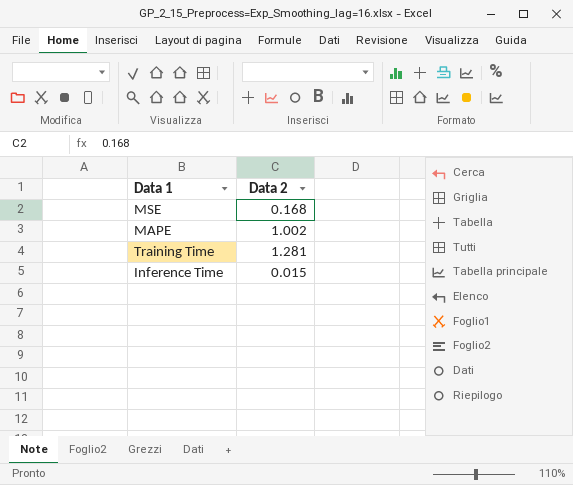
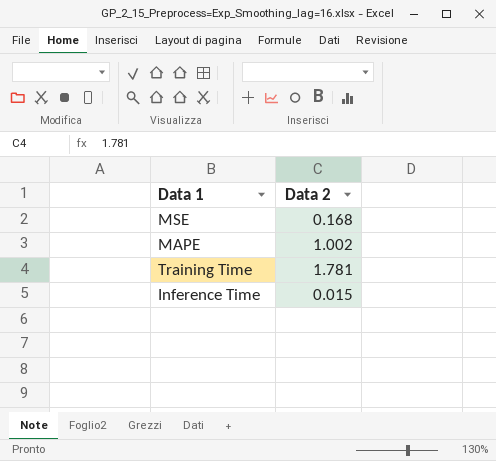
Training Time | Data 2: 1.281 -> 1.781

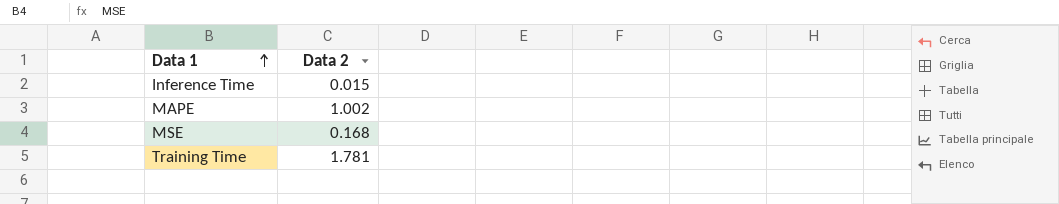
row order: none -> Data 1 ascending

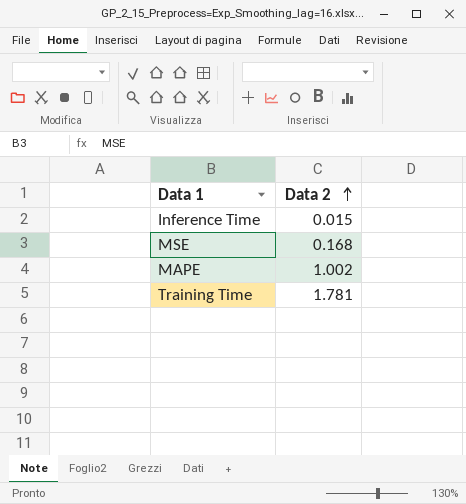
row order: Data 1 ascending -> Data 2 ascending

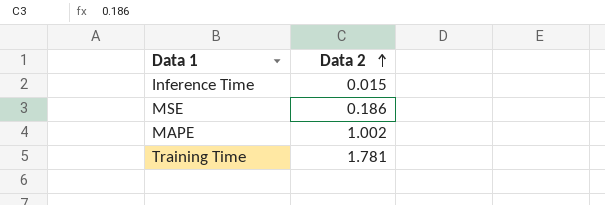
MSE | Data 2: 0.168 -> 0.186

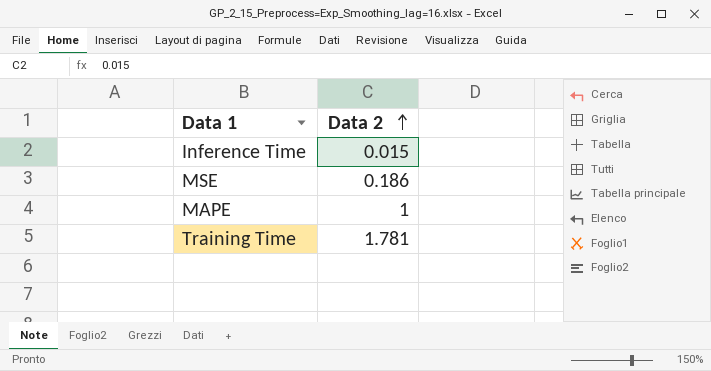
MAPE | Data 2: 1.002 -> 1

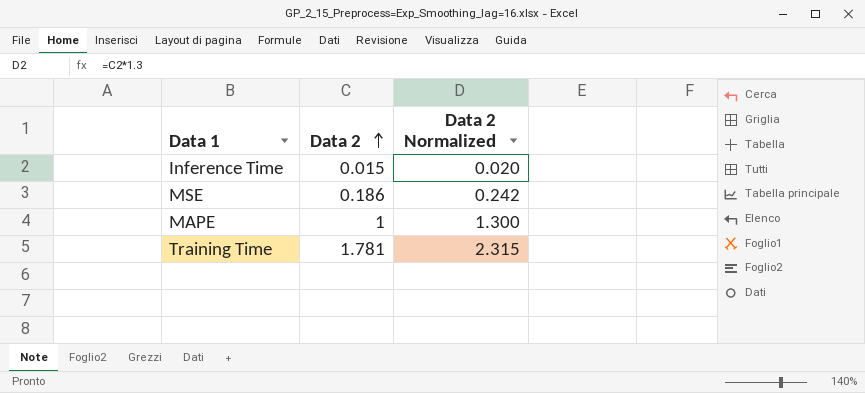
column Data 2 Normalized | formula: none -> [Data 2] * 1.3

